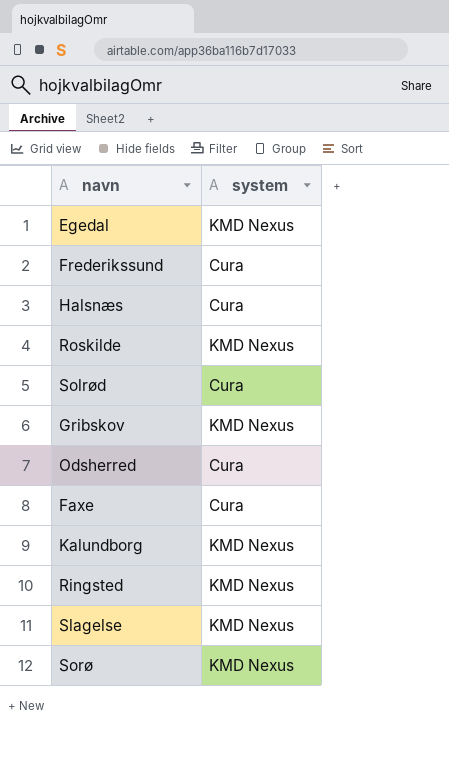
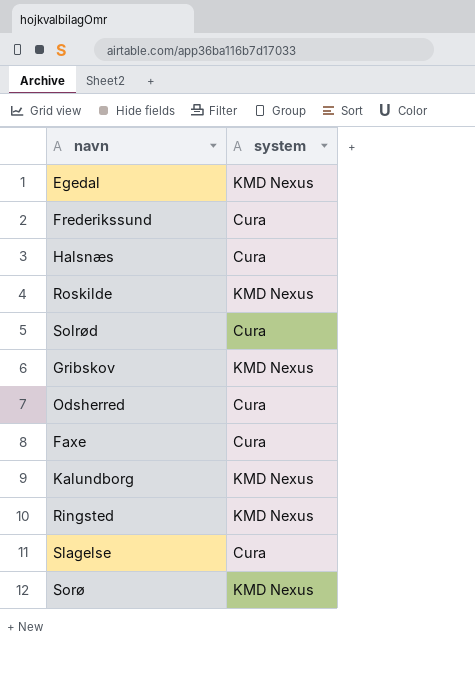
Slagelse | system: KMD Nexus -> Cura

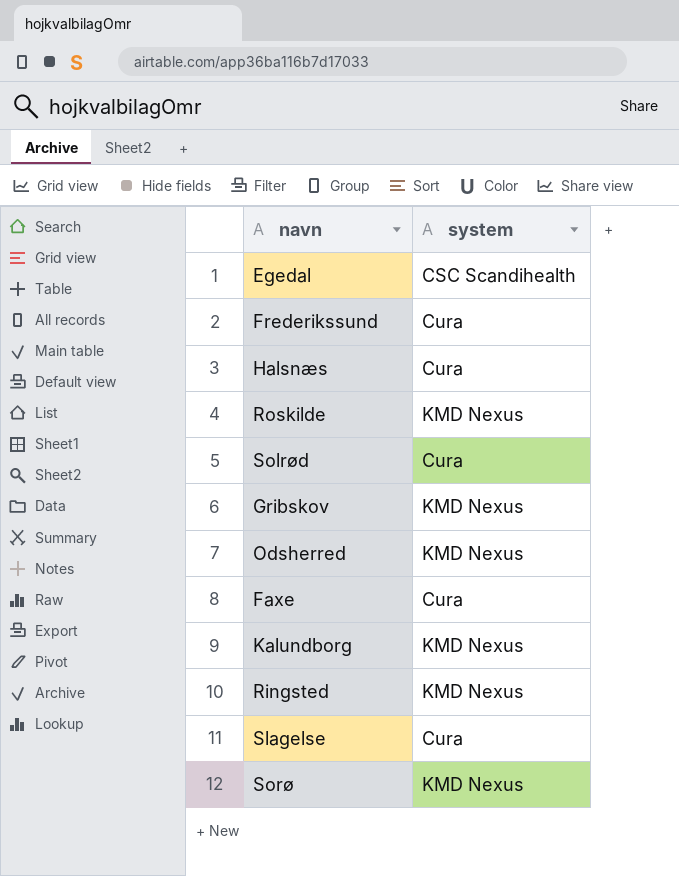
Egedal | system: KMD Nexus -> CSC Scandihealth
Odsherred | system: Cura -> KMD Nexus

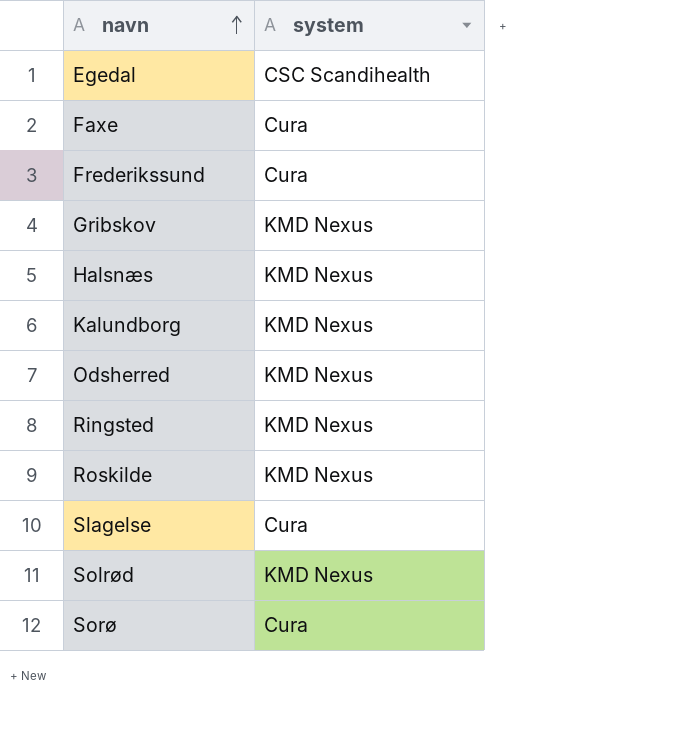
row order: none -> navn ascending
Halsnæs | system: Cura -> KMD Nexus
Solrød | system: Cura -> KMD Nexus
Sorø | system: KMD Nexus -> Cura

